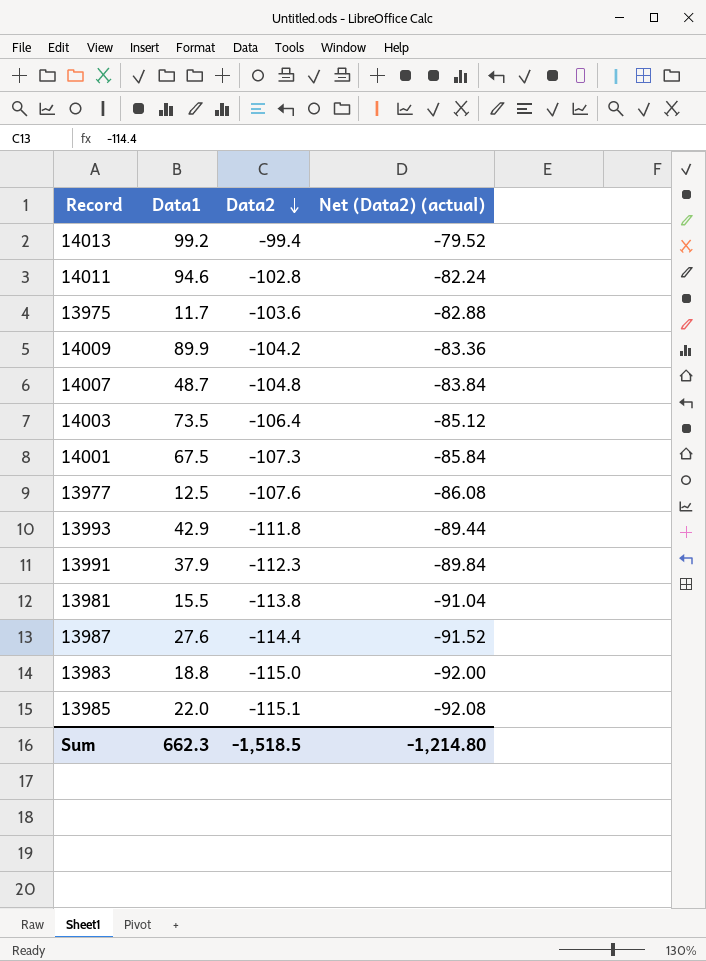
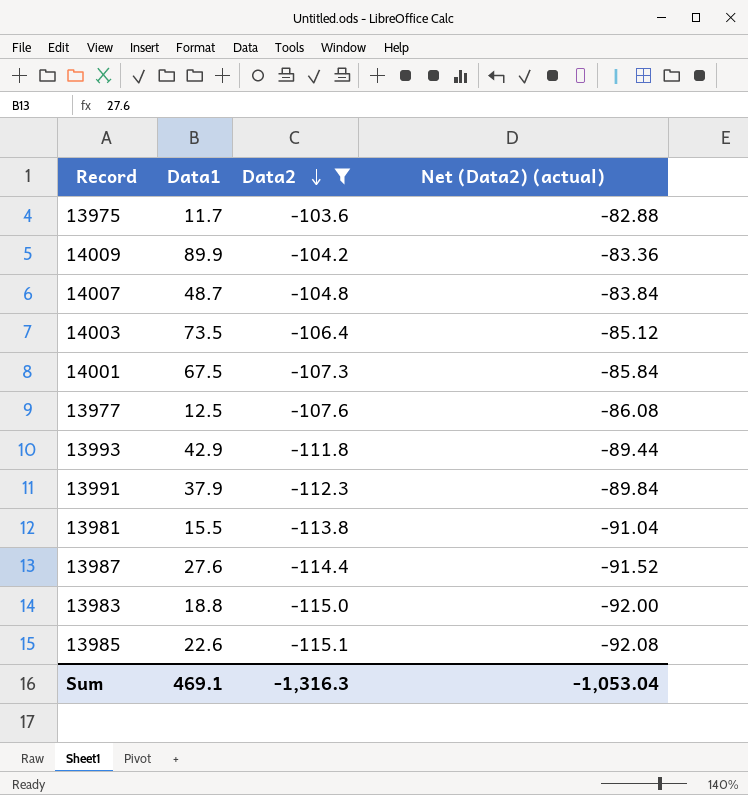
filter: none -> Data2 <= -103.6
13985 | Data1: 22.0 -> 22.6
Sum | Data1: 662.3 -> 469.1
Sum | Data2: -1,518.5 -> -1,316.3
Sum | Net (Data2) (actual): -1,214.80 -> -1,053.04

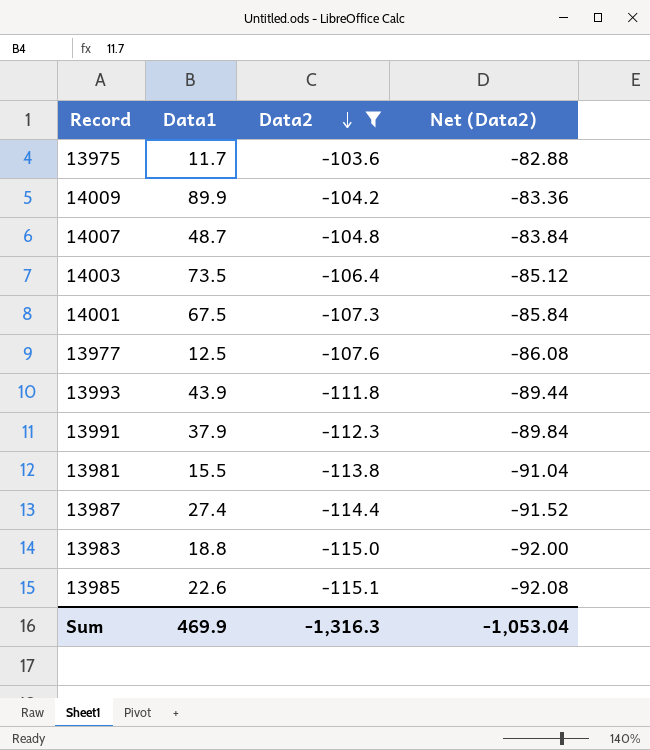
column name: Net (Data2) (actual) -> Net (Data2)
13993 | Data1: 42.9 -> 43.9
13987 | Data1: 27.6 -> 27.4
Sum | Data1: 469.1 -> 469.9

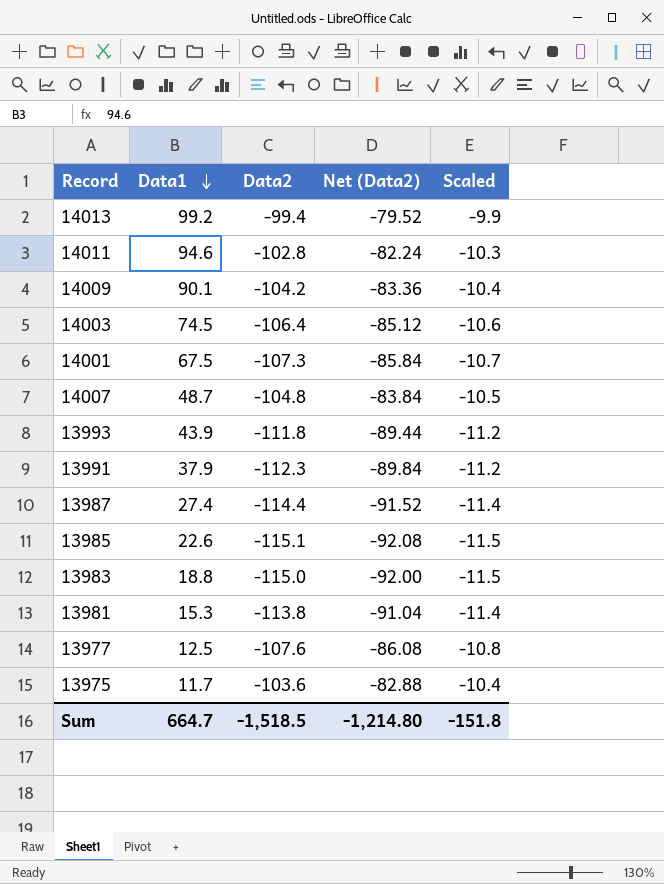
filter: Data2 <= -103.6 -> none
row order: Data2 descending -> Data1 descending
column Scaled | formula: none -> [Data2] * 0.1
14009 | Data1: 89.9 -> 90.1
14003 | Data1: 73.5 -> 74.5
13981 | Data1: 15.5 -> 15.3
Sum | Data1: 469.9 -> 664.7
Sum | Data2: -1,316.3 -> -1,518.5
Sum | Net (Data2): -1,053.04 -> -1,214.80

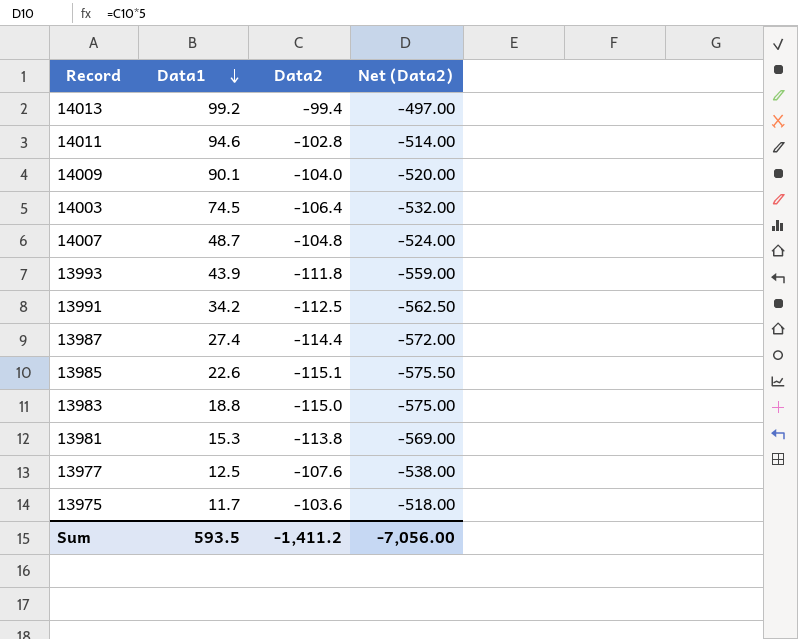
column Scaled | formula: [Data2] * 0.1 -> none
column Net (Data2) | formula: [Data2] * 0.8 -> [Data2] * 5
row 14001: 67.5 | -107.3 | -85.84 | -10.7 -> none
14009 | Data2: -104.2 -> -104.0
13991 | Data1: 37.9 -> 34.2
13991 | Data2: -112.3 -> -112.5
Sum | Data1: 664.7 -> 593.5
Sum | Data2: -1,518.5 -> -1,411.2
Sum | Net (Data2): -1,214.80 -> -7,056.00

